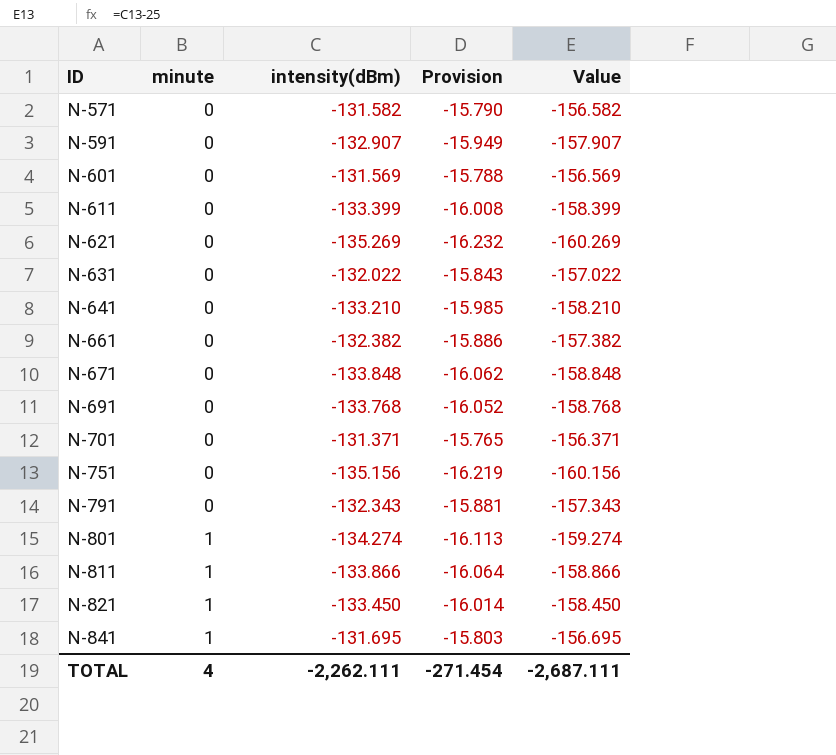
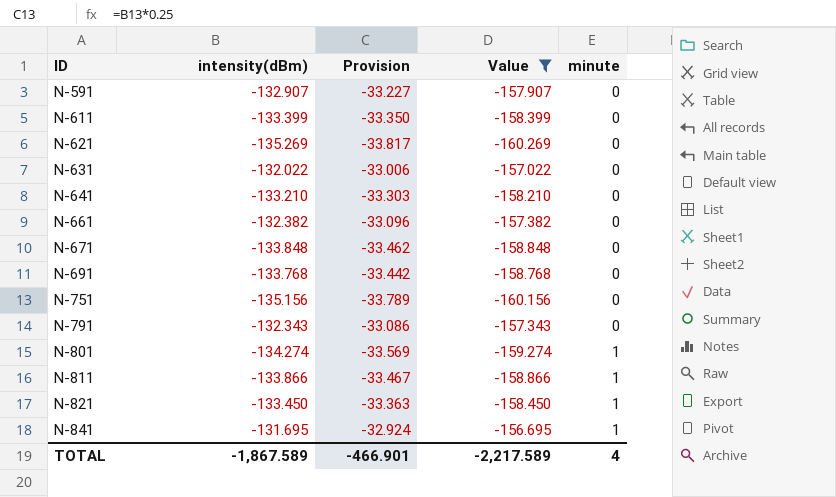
filter: none -> Value <= -156.695
column Provision | formula: [intensity(dBm)] * 0.12 -> [intensity(dBm)] * 0.25
column minute | position: 2 -> 5
TOTAL | intensity(dBm): -2,262.111 -> -1,867.589
TOTAL | Provision: -271.454 -> -466.901
TOTAL | Value: -2,687.111 -> -2,217.589

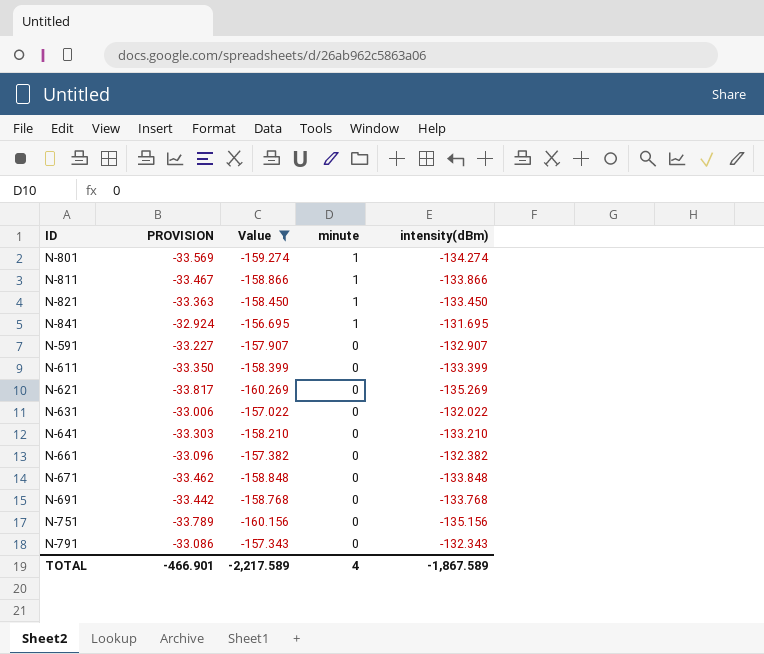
row order: ID ascending -> minute descending
column name: Provision -> PROVISION
column intensity(dBm) | position: 2 -> 5

